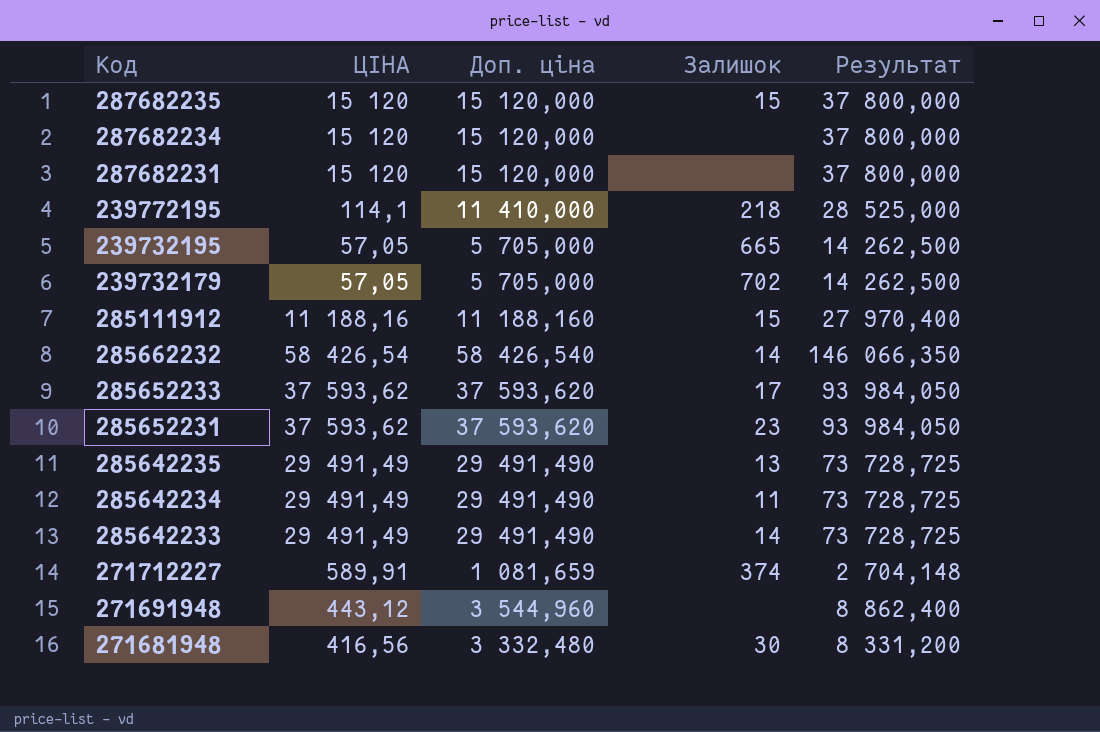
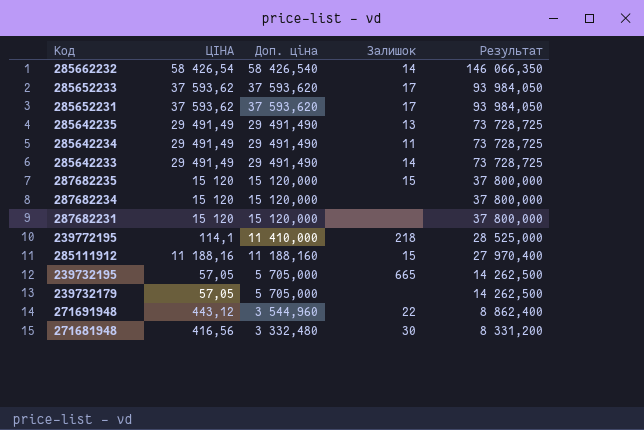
row order: none -> Доп. ціна descending
row 271712227: 589,91 | 1 081,659 | 374 | 2 704,148 -> none
285652231 | Залишок: 23 -> 17
239732179 | Залишок: 702 -> none
271691948 | Залишок: none -> 22

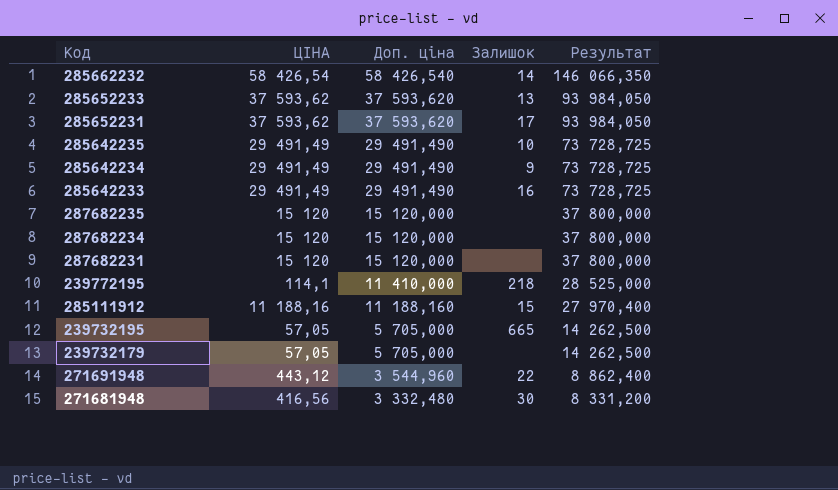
285652233 | Залишок: 17 -> 13
285642235 | Залишок: 13 -> 10
285642234 | Залишок: 11 -> 9
285642233 | Залишок: 14 -> 16
287682235 | Залишок: 15 -> none

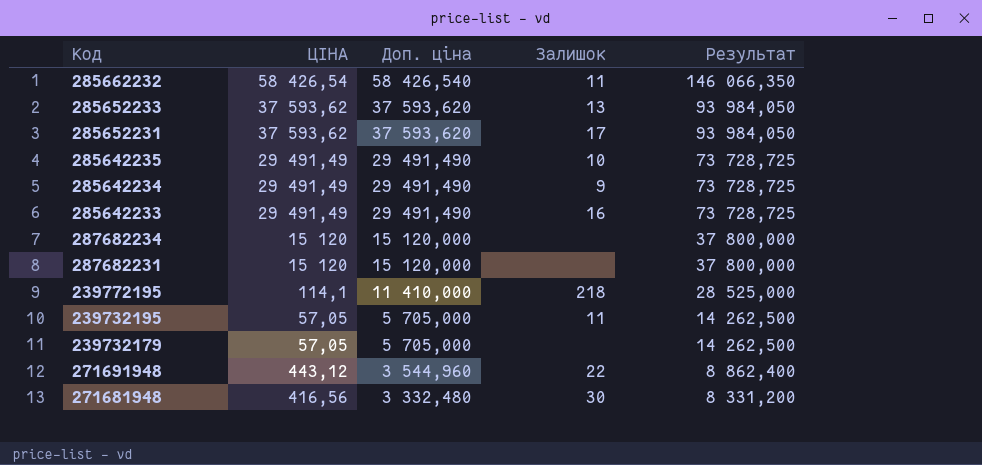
row 287682235: 15 120 | 15 120,000 | none | 37 800,000 -> none
row 285111912: 11 188,16 | 11 188,160 | 15 | 27 970,400 -> none
285662232 | Залишок: 14 -> 11
239732195 | Залишок: 665 -> 11

